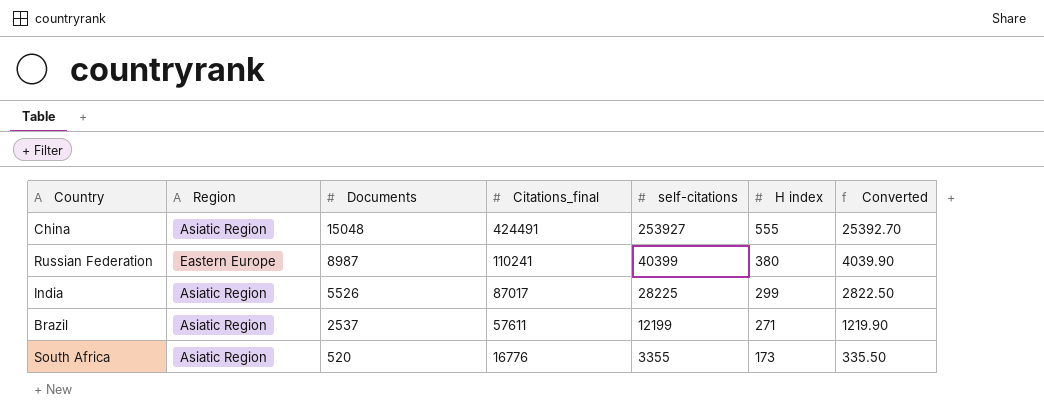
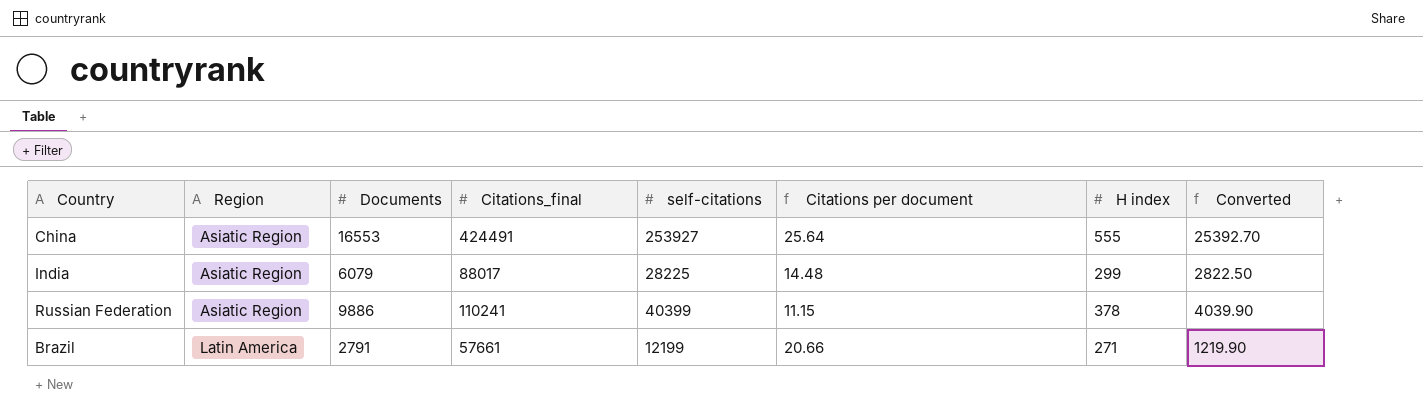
row order: Documents descending -> Region ascending
column Citations per document | formula: none -> [Citations_final] / [Documents]
row South Africa: Asiatic Region | 520 | 16776 | 3355 | 173 | 335.50 -> none
China | Documents: 15048 -> 16553
India | Documents: 5526 -> 6079
India | Citations_final: 87017 -> 88017
Russian Federation | Region: Eastern Europe -> Asiatic Region
Russian Federation | Documents: 8987 -> 9886
Russian Federation | H index: 380 -> 378
Brazil | Region: Asiatic Region -> Latin America
Brazil | Documents: 2537 -> 2791
Brazil | Citations_final: 57611 -> 57661

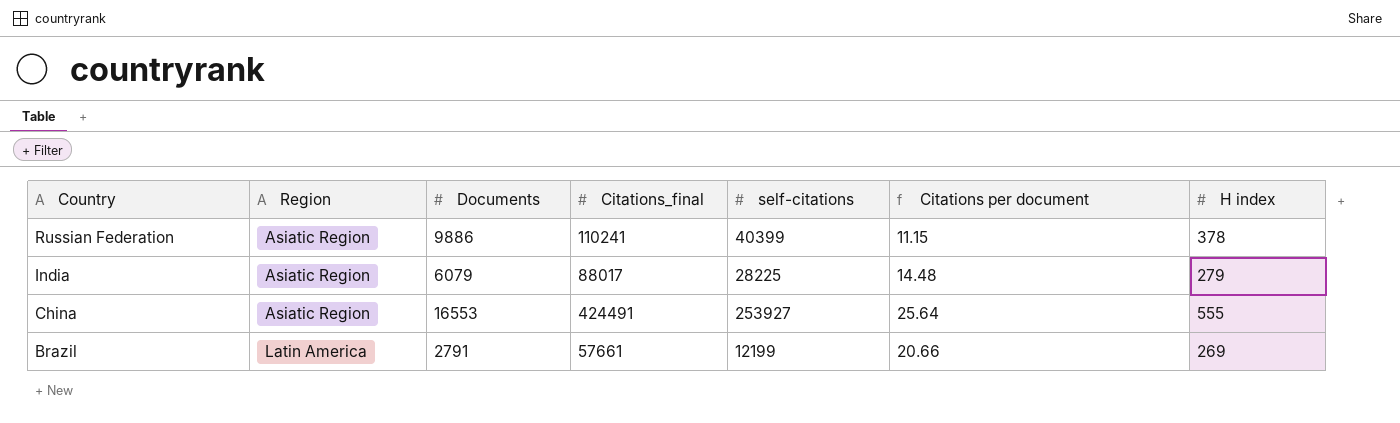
row order: Region ascending -> Country descending
column Converted | formula: [self-citations] * 0.1 -> none
India | H index: 299 -> 279
Brazil | H index: 271 -> 269

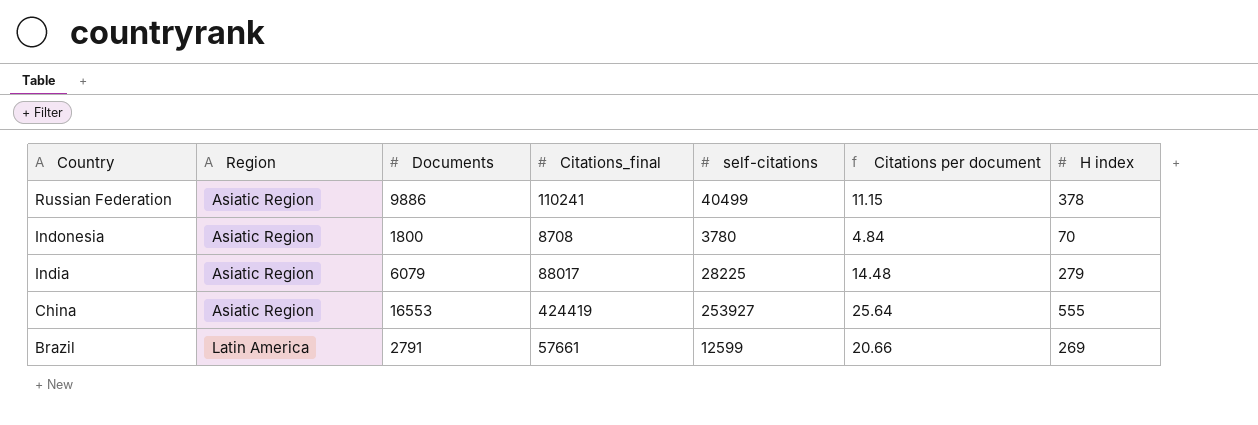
Russian Federation | self-citations: 40399 -> 40499
row Indonesia: none -> Asiatic Region | 1800 | 8708 | 3780 | 4.84 | 70
China | Citations_final: 424491 -> 424419
Brazil | self-citations: 12199 -> 12599

